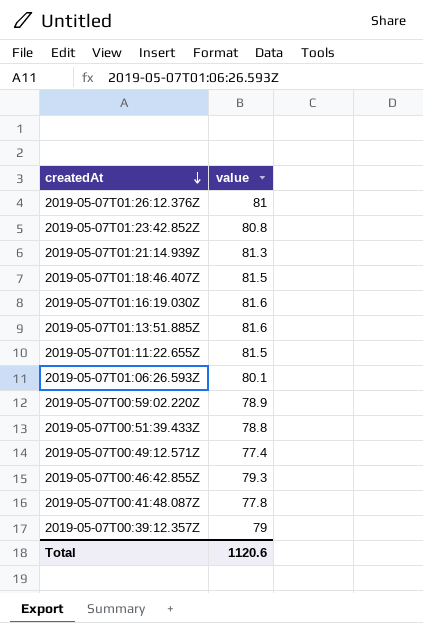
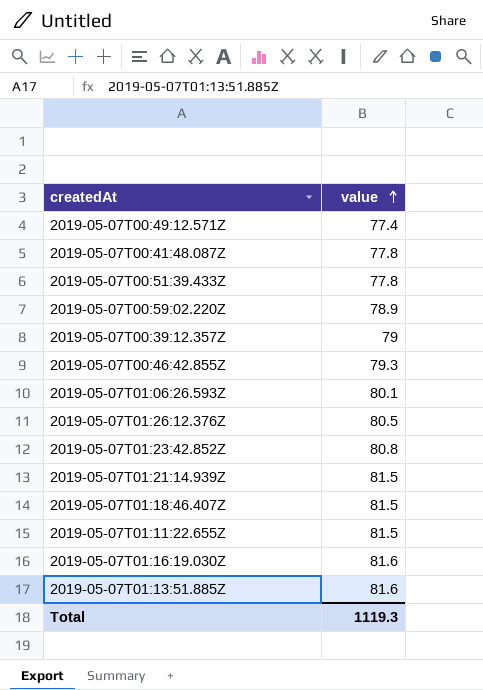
row order: createdAt descending -> value ascending
2019-05-07T00:51:39.433Z | value: 78.8 -> 77.8
2019-05-07T01:26:12.376Z | value: 81 -> 80.5
2019-05-07T01:21:14.939Z | value: 81.3 -> 81.5
Total | value: 1120.6 -> 1119.3

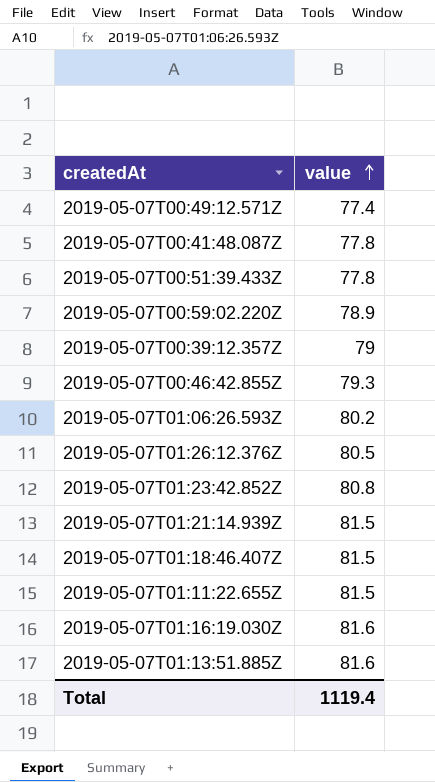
2019-05-07T01:06:26.593Z | value: 80.1 -> 80.2
Total | value: 1119.3 -> 1119.4

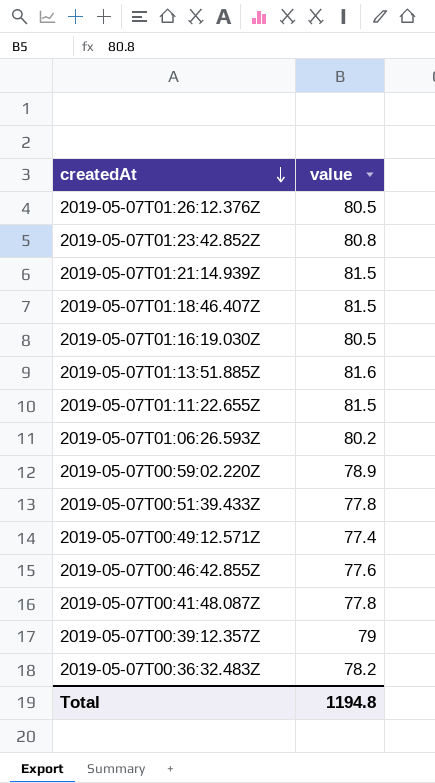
row order: value ascending -> createdAt descending
2019-05-07T01:16:19.030Z | value: 81.6 -> 80.5
2019-05-07T00:46:42.855Z | value: 79.3 -> 77.6
row 2019-05-07T00:36:32.483Z: none -> 78.2
Total | value: 1119.4 -> 1194.8

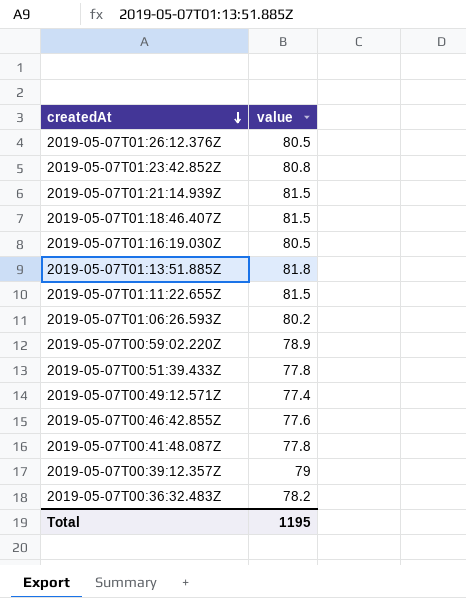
2019-05-07T01:13:51.885Z | value: 81.6 -> 81.8
Total | value: 1194.8 -> 1195

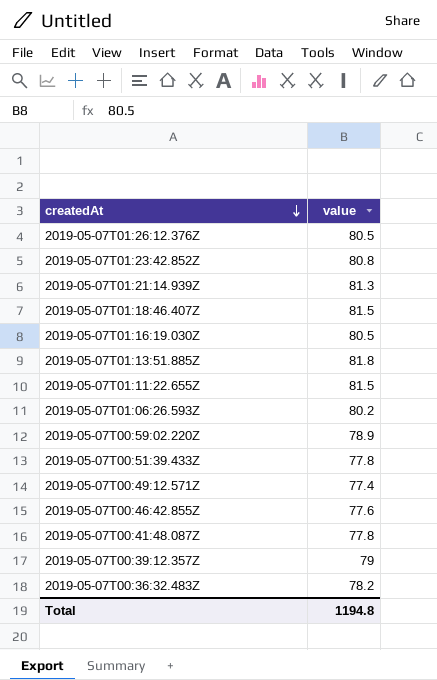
2019-05-07T01:21:14.939Z | value: 81.5 -> 81.3
Total | value: 1195 -> 1194.8

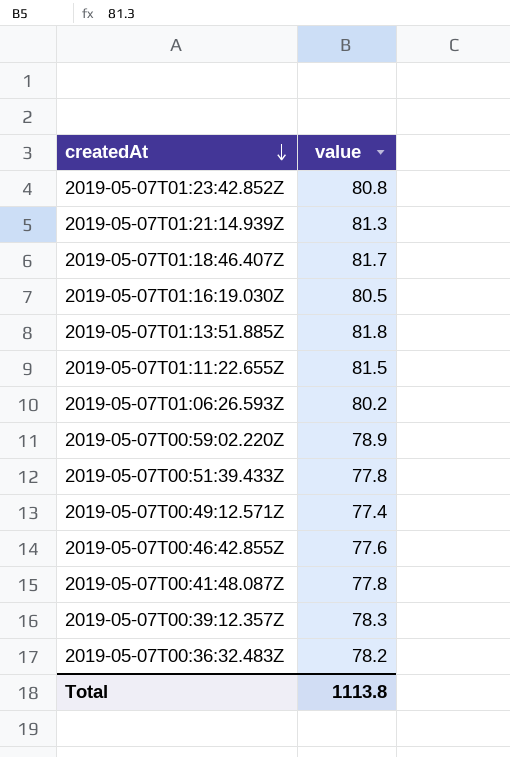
row 2019-05-07T01:26:12.376Z: 80.5 -> none
2019-05-07T01:18:46.407Z | value: 81.5 -> 81.7
2019-05-07T00:39:12.357Z | value: 79 -> 78.3
Total | value: 1194.8 -> 1113.8

